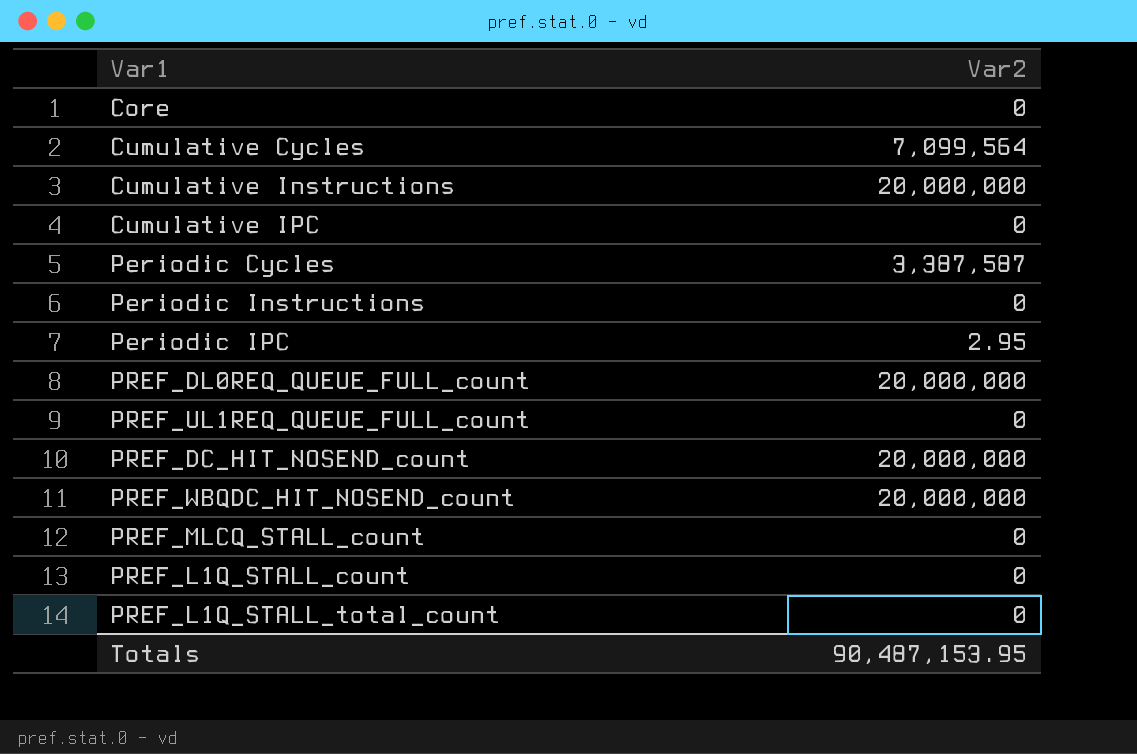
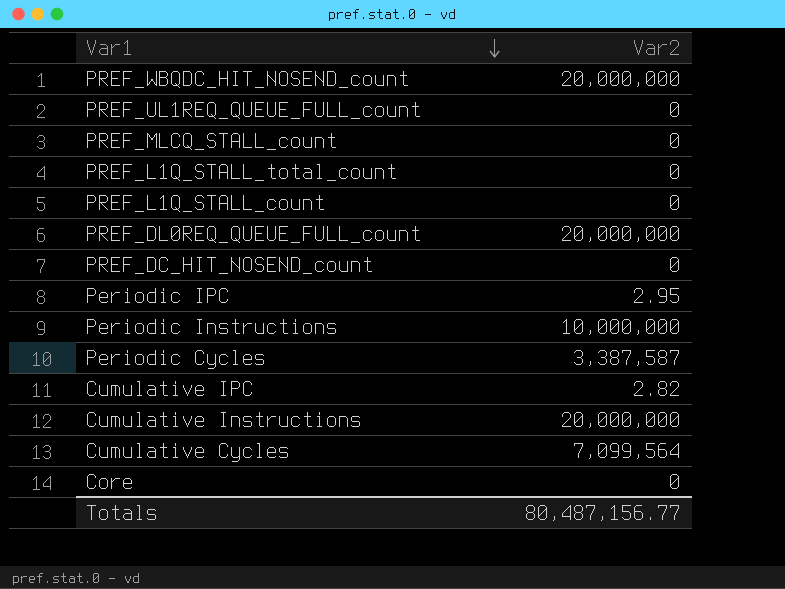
row order: none -> Var1 descending
PREF_DC_HIT_NOSEND_count | Var2: 20,000,000 -> 0
Periodic Instructions | Var2: 0 -> 10,000,000
Cumulative IPC | Var2: 0 -> 2.82
Totals | Var2: 90,487,153.95 -> 80,487,156.77

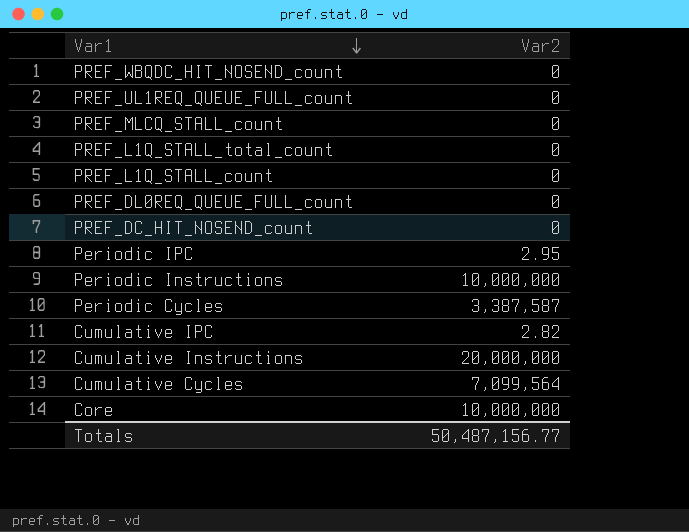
PREF_WBQDC_HIT_NOSEND_count | Var2: 20,000,000 -> 0
PREF_DL0REQ_QUEUE_FULL_count | Var2: 20,000,000 -> 0
Core | Var2: 0 -> 10,000,000
Totals | Var2: 80,487,156.77 -> 50,487,156.77

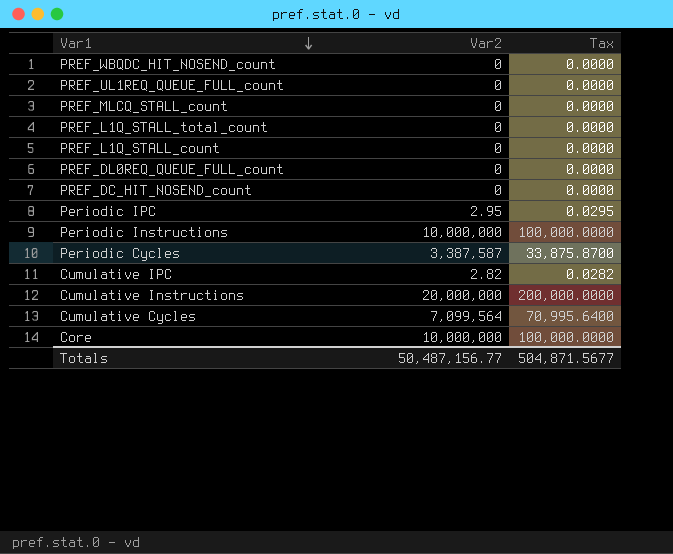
column Tax | formula: none -> [Var2] * 0.01

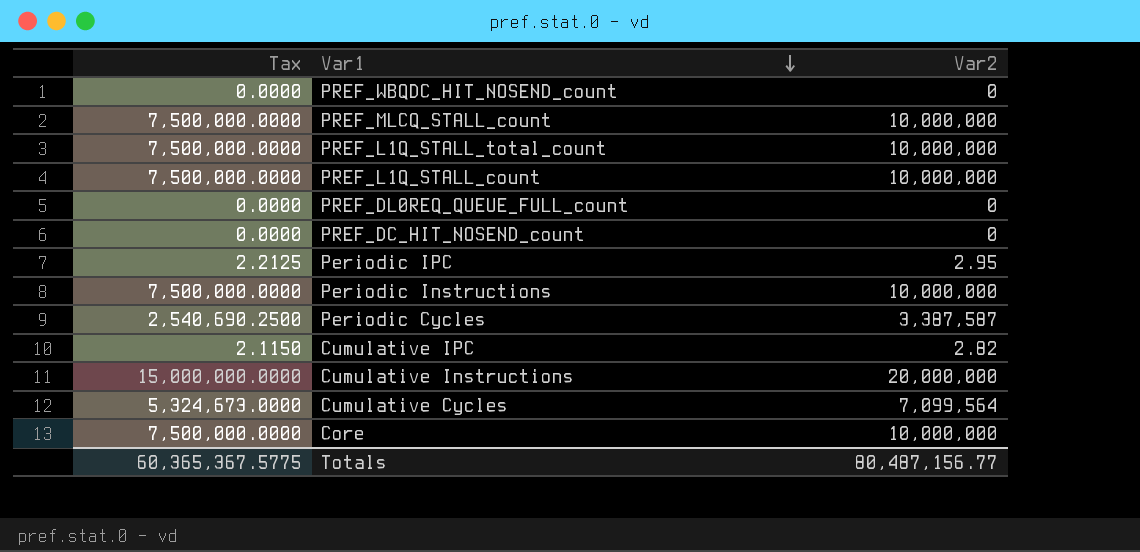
column Tax | formula: [Var2] * 0.01 -> [Var2] * 0.75
column Tax | position: 3 -> 1
row PREF_UL1REQ_QUEUE_FULL_count: 0 | 0.0000 -> none
PREF_MLCQ_STALL_count | Var2: 0 -> 10,000,000
PREF_L1Q_STALL_total_count | Var2: 0 -> 10,000,000
PREF_L1Q_STALL_count | Var2: 0 -> 10,000,000
Totals | Tax: 504,871.5677 -> 60,365,367.5775
Totals | Var2: 50,487,156.77 -> 80,487,156.77

